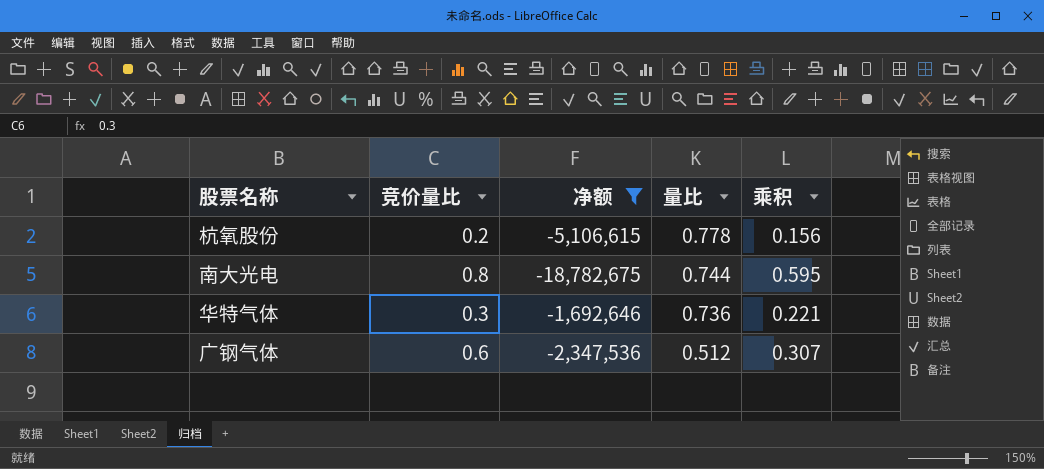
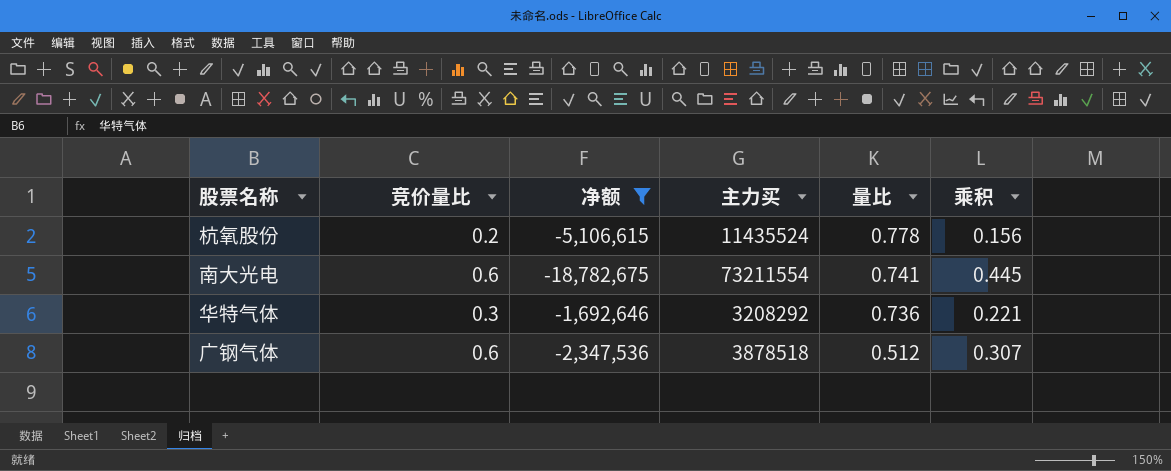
column 主力买 | position: none -> 4
南大光电 | 竞价量比: 0.8 -> 0.6
南大光电 | 量比: 0.744 -> 0.741
南大光电 | 乘积: 0.595 -> 0.445

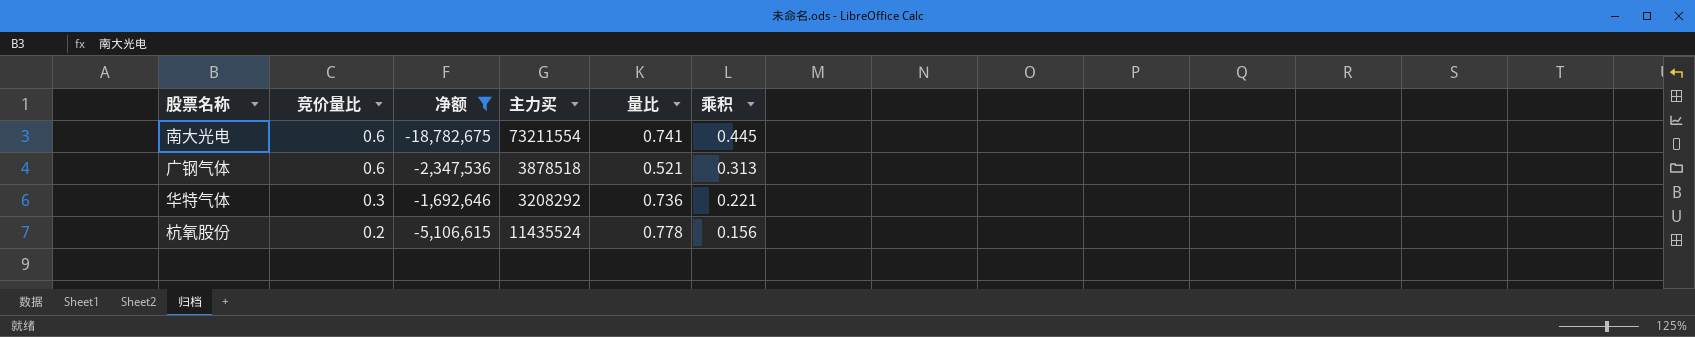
row order: 量比 descending -> 竞价量比 descending
广钢气体 | 量比: 0.512 -> 0.521
广钢气体 | 乘积: 0.307 -> 0.313

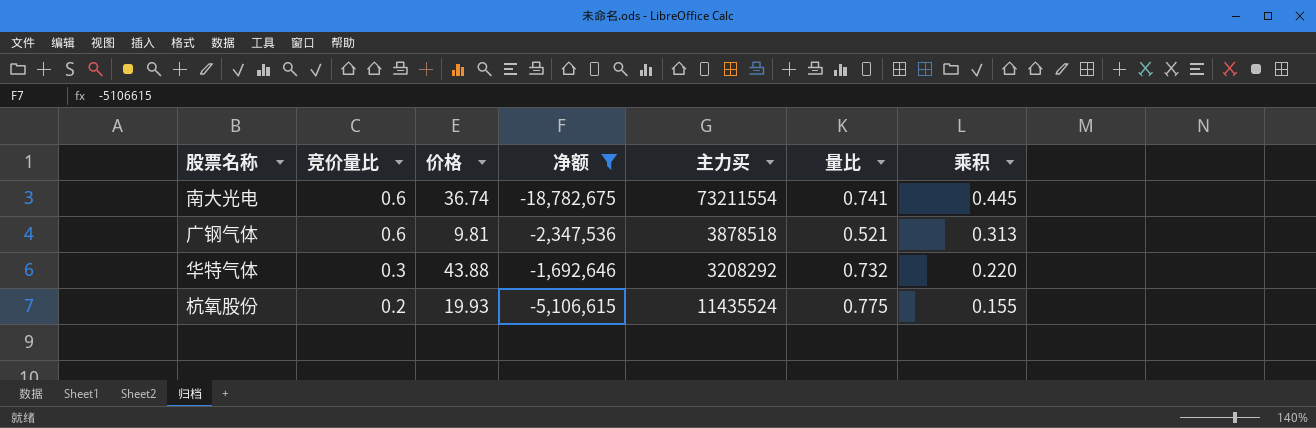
column 价格 | position: none -> 3
华特气体 | 量比: 0.736 -> 0.732
华特气体 | 乘积: 0.221 -> 0.220
杭氧股份 | 量比: 0.778 -> 0.775
杭氧股份 | 乘积: 0.156 -> 0.155

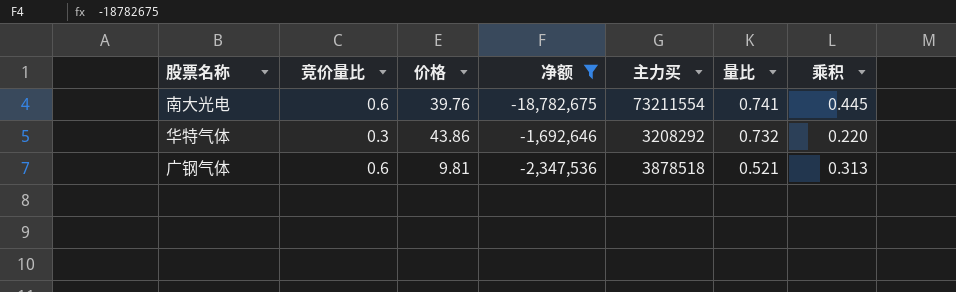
row order: 竞价量比 descending -> 量比 descending
row 杭氧股份: 0.2 | 19.93 | -5,106,615 | 11435524 | 0.775 | 0.155 -> none
南大光电 | 价格: 36.74 -> 39.76
华特气体 | 价格: 43.88 -> 43.86

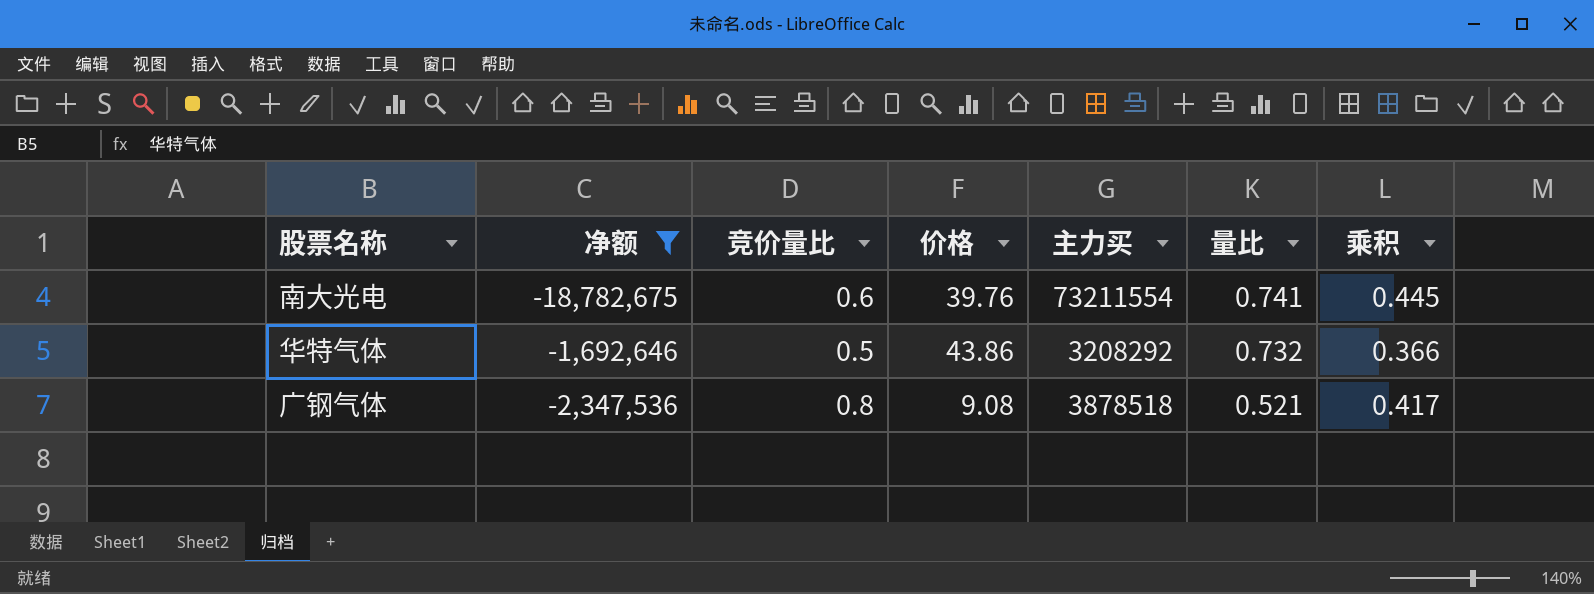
column 净额 | position: 4 -> 2
华特气体 | 竞价量比: 0.3 -> 0.5
华特气体 | 乘积: 0.220 -> 0.366
广钢气体 | 竞价量比: 0.6 -> 0.8
广钢气体 | 价格: 9.81 -> 9.08
广钢气体 | 乘积: 0.313 -> 0.417

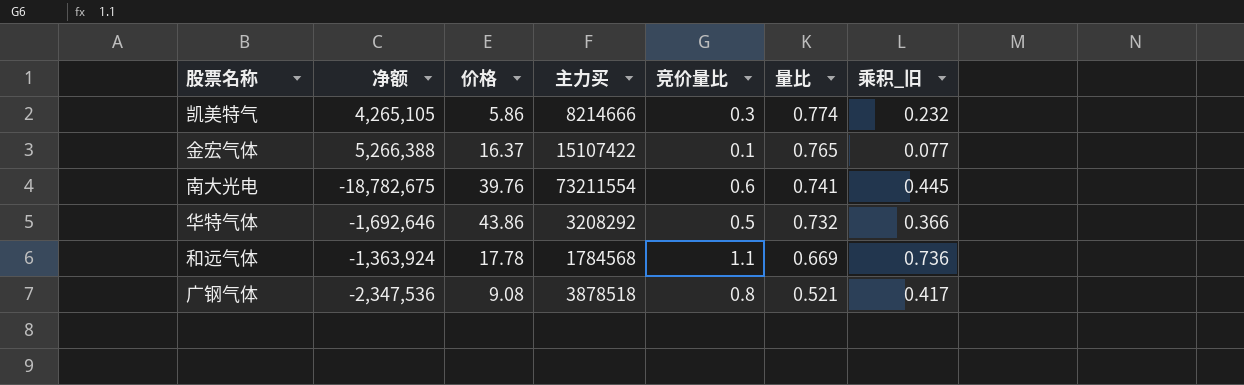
filter: 净额 <= -1,692,646 -> none
column 竞价量比 | position: 3 -> 5
column name: 乘积 -> 乘积_旧

